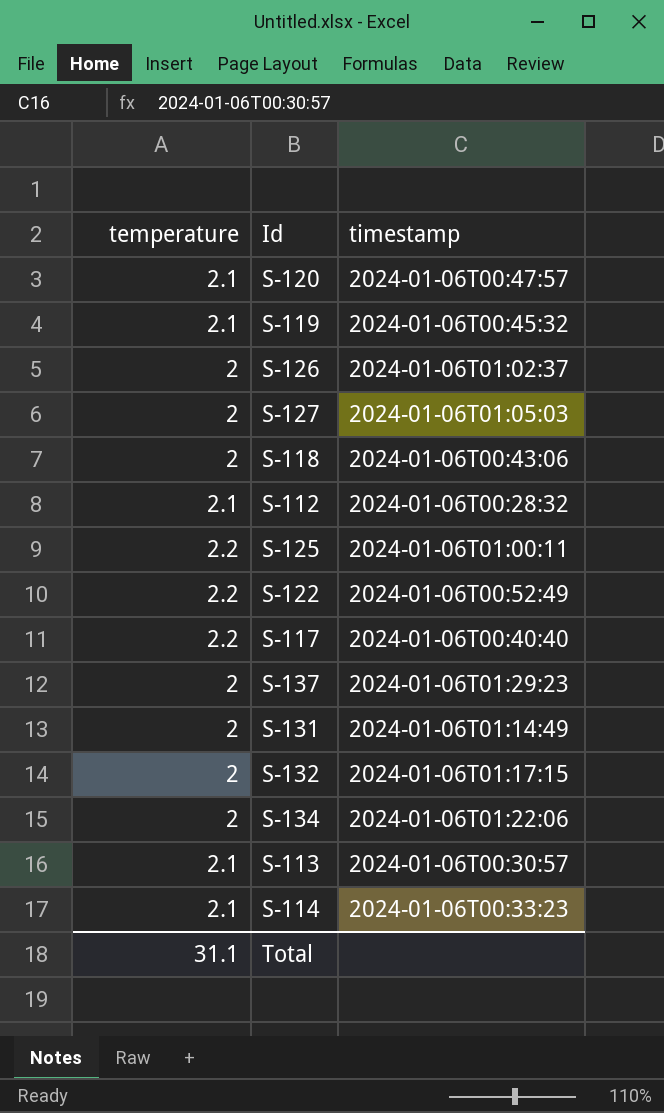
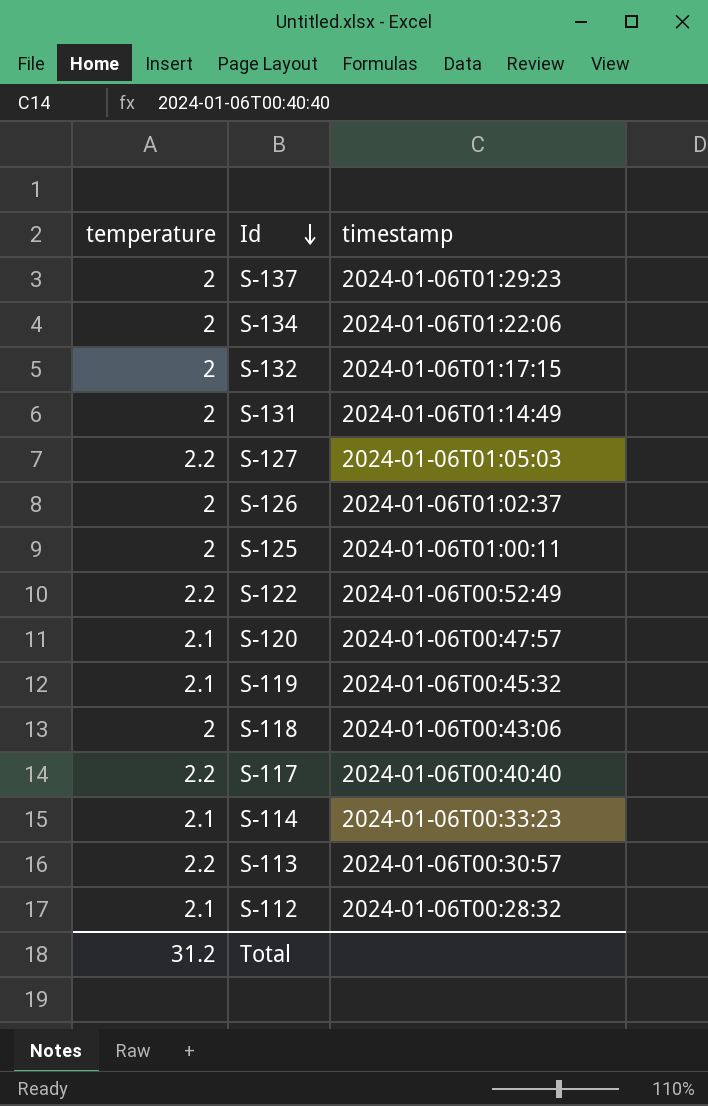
row order: none -> Id descending
S-127 | temperature: 2 -> 2.2
S-125 | temperature: 2.2 -> 2
S-113 | temperature: 2.1 -> 2.2
Total | temperature: 31.1 -> 31.2

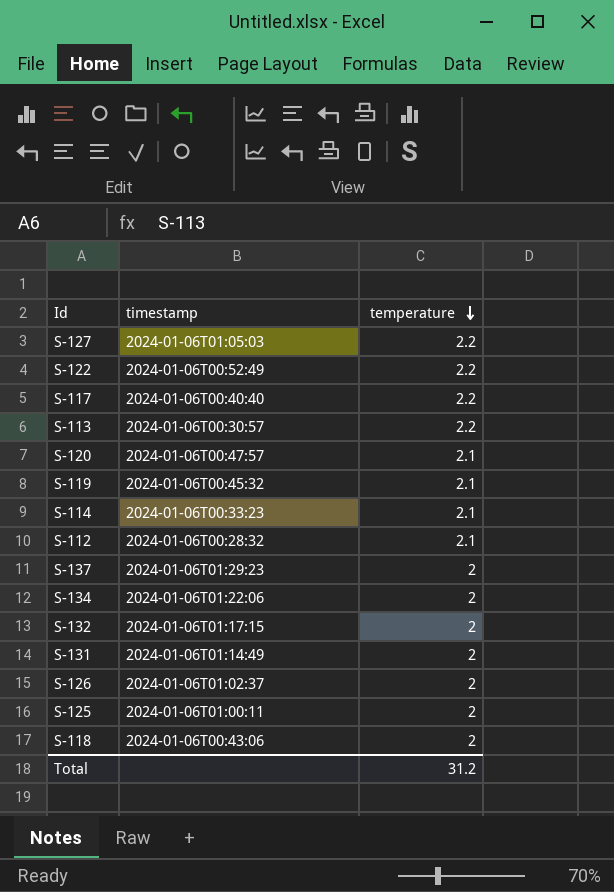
row order: Id descending -> temperature descending
column temperature | position: 1 -> 3

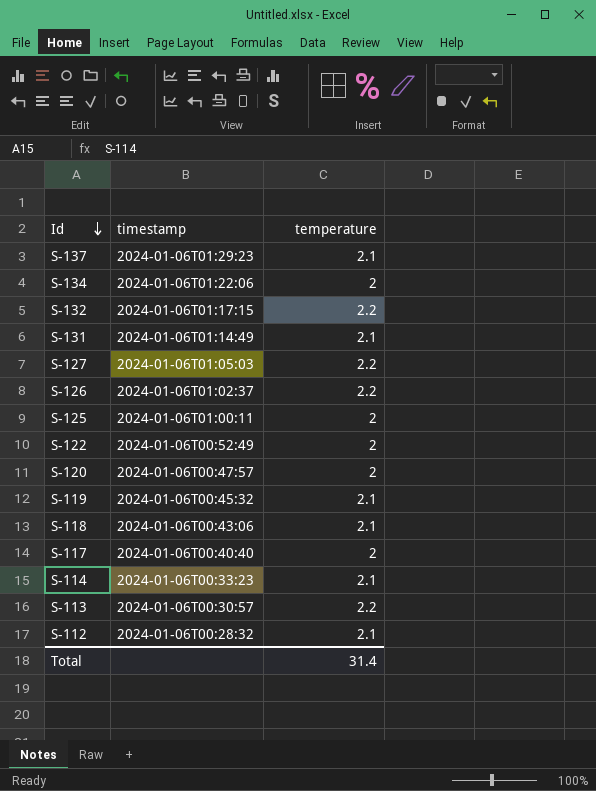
row order: temperature descending -> Id descending
S-137 | temperature: 2 -> 2.1
S-132 | temperature: 2 -> 2.2
S-131 | temperature: 2 -> 2.1
S-126 | temperature: 2 -> 2.2
S-122 | temperature: 2.2 -> 2
S-120 | temperature: 2.1 -> 2
S-118 | temperature: 2 -> 2.1
S-117 | temperature: 2.2 -> 2
Total | temperature: 31.2 -> 31.4

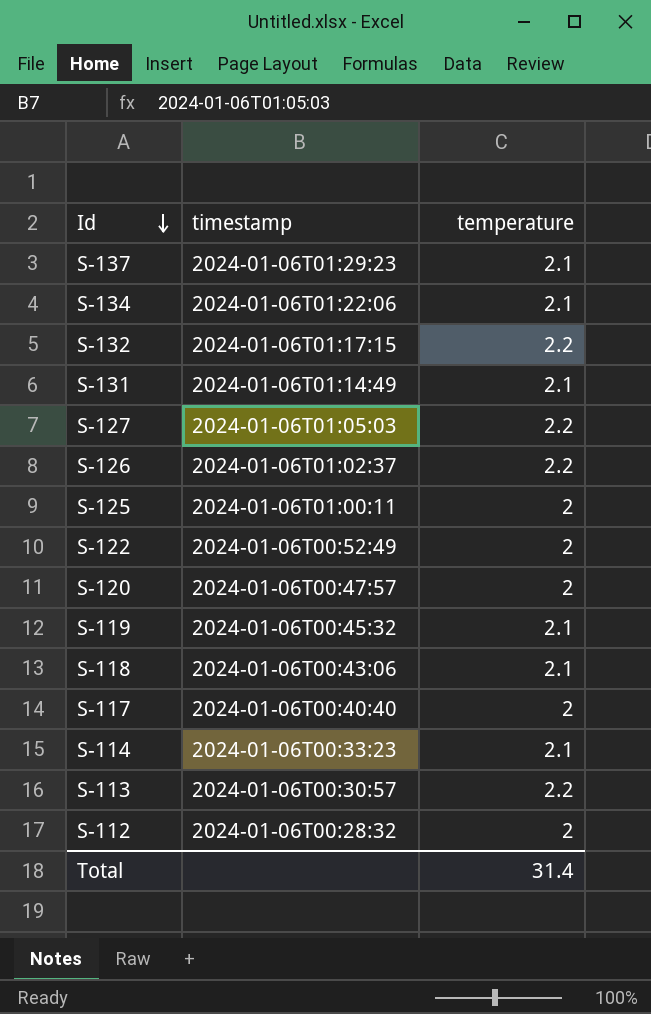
S-134 | temperature: 2 -> 2.1
S-112 | temperature: 2.1 -> 2

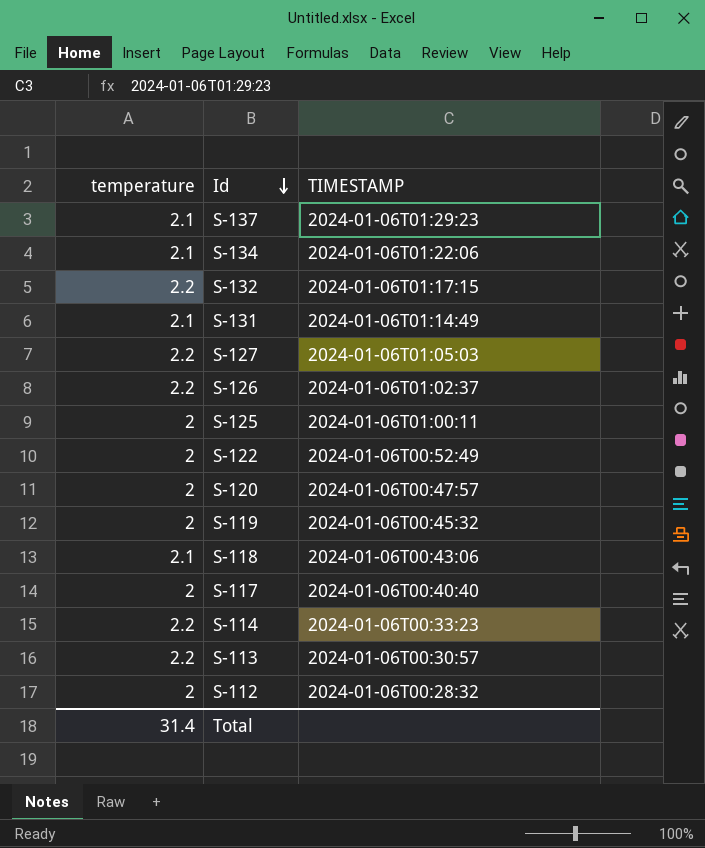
column temperature | position: 3 -> 1
column name: timestamp -> TIMESTAMP
S-119 | temperature: 2.1 -> 2
S-114 | temperature: 2.1 -> 2.2

